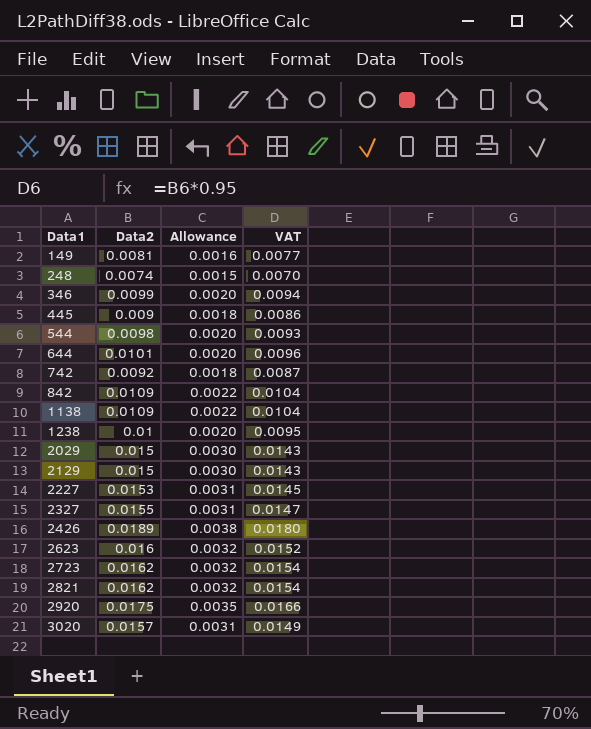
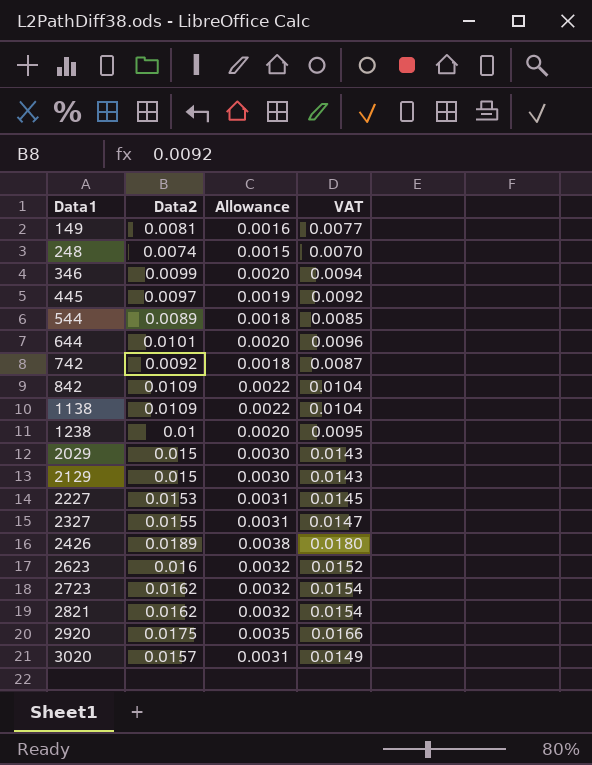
445 | Data2: 0.009 -> 0.0097
445 | Allowance: 0.0018 -> 0.0019
445 | VAT: 0.0086 -> 0.0092
544 | Data2: 0.0098 -> 0.0089
544 | Allowance: 0.0020 -> 0.0018
544 | VAT: 0.0093 -> 0.0085

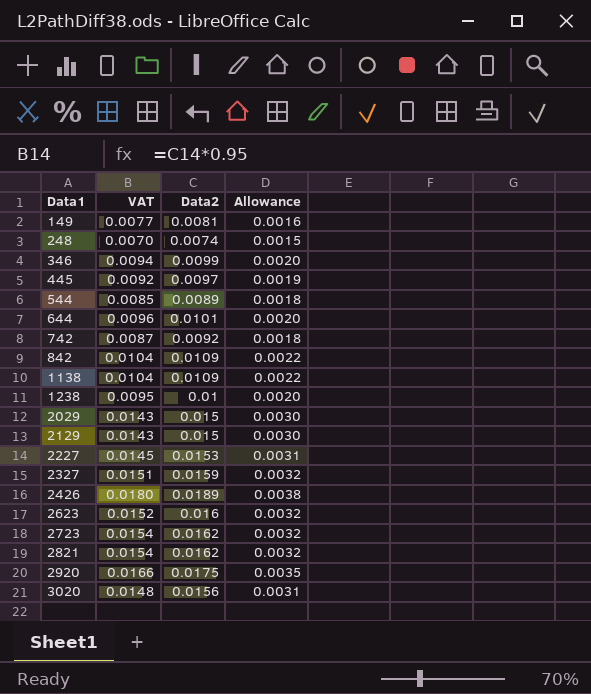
column VAT | position: 4 -> 2
2327 | VAT: 0.0147 -> 0.0151
2327 | Data2: 0.0155 -> 0.0159
2327 | Allowance: 0.0031 -> 0.0032
3020 | VAT: 0.0149 -> 0.0148
3020 | Data2: 0.0157 -> 0.0156

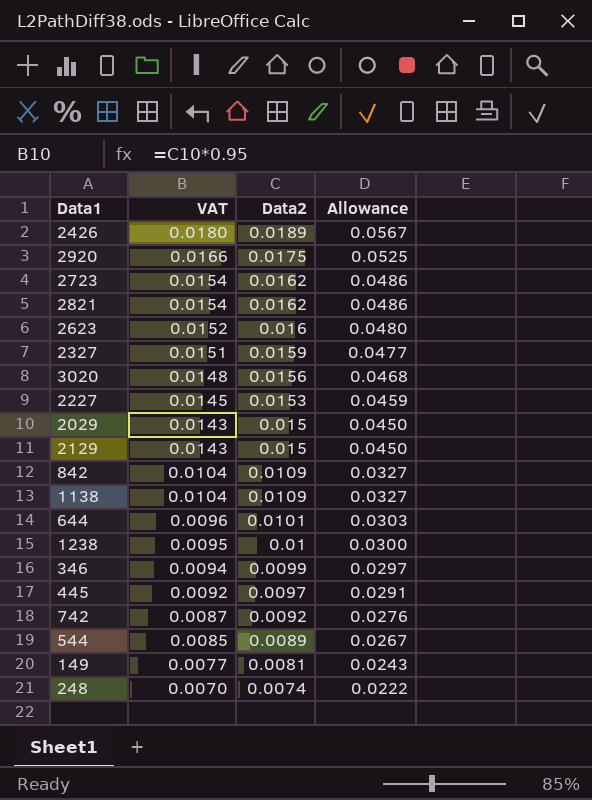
row order: Data1 ascending -> VAT descending
column Allowance | formula: [Data2] * 0.2 -> [Data2] * 3

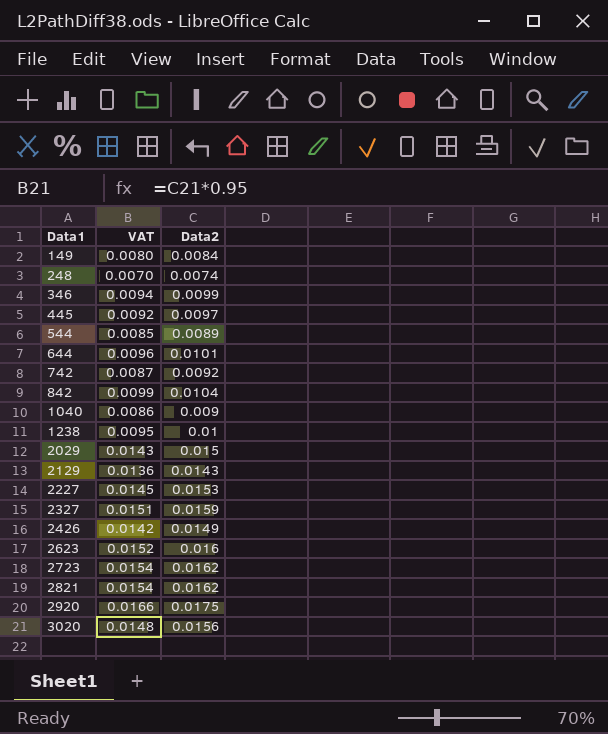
row order: VAT descending -> Data1 ascending
column Allowance | formula: [Data2] * 3 -> none
row 1138: 0.0104 | 0.0109 | 0.0327 -> none
149 | VAT: 0.0077 -> 0.0080
149 | Data2: 0.0081 -> 0.0084
842 | VAT: 0.0104 -> 0.0099
842 | Data2: 0.0109 -> 0.0104
row 1040: none -> 0.0086 | 0.009
2129 | VAT: 0.0143 -> 0.0136
2129 | Data2: 0.015 -> 0.0143
2426 | VAT: 0.0180 -> 0.0142
2426 | Data2: 0.0189 -> 0.0149

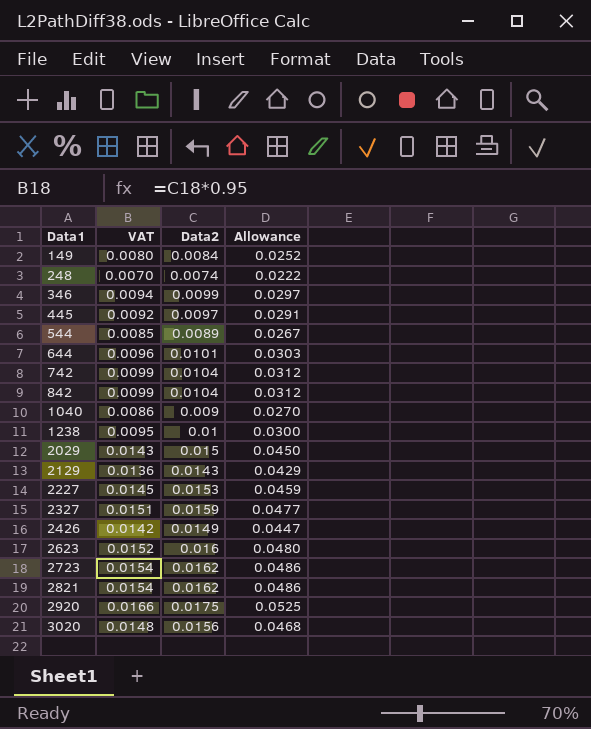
column Allowance | formula: none -> [Data2] * 3
742 | VAT: 0.0087 -> 0.0099
742 | Data2: 0.0092 -> 0.0104

